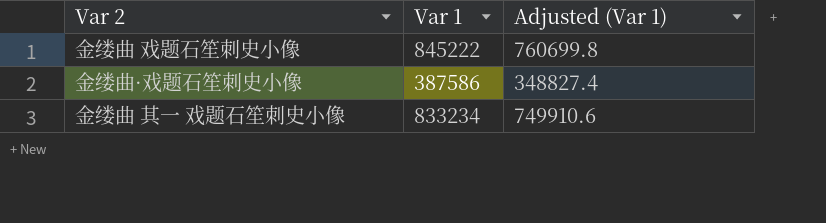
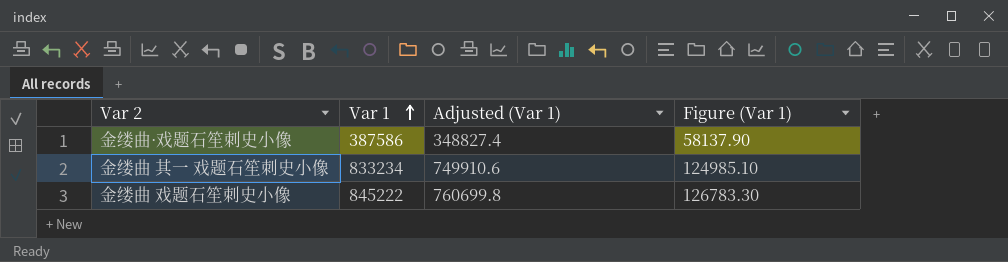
row order: none -> Var 1 ascending
column Figure (Var 1) | formula: none -> [Var 1] * 0.15

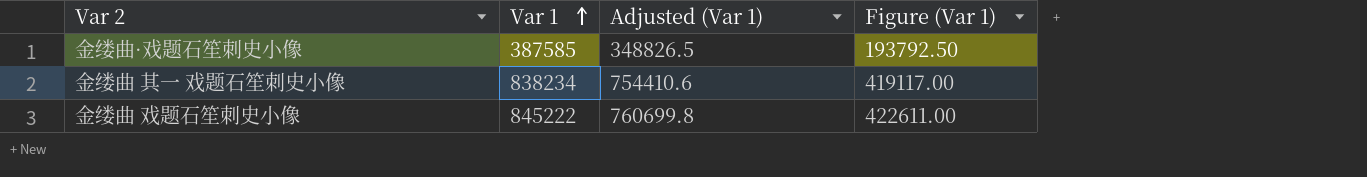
column Figure (Var 1) | formula: [Var 1] * 0.15 -> [Var 1] * 0.5
金缕曲·戏题石笙刺史小像 | Var 1: 387586 -> 387585
金缕曲·戏题石笙刺史小像 | Adjusted (Var 1): 348827.4 -> 348826.5
金缕曲 其一 戏题石笙刺史小像 | Var 1: 833234 -> 838234
金缕曲 其一 戏题石笙刺史小像 | Adjusted (Var 1): 749910.6 -> 754410.6

